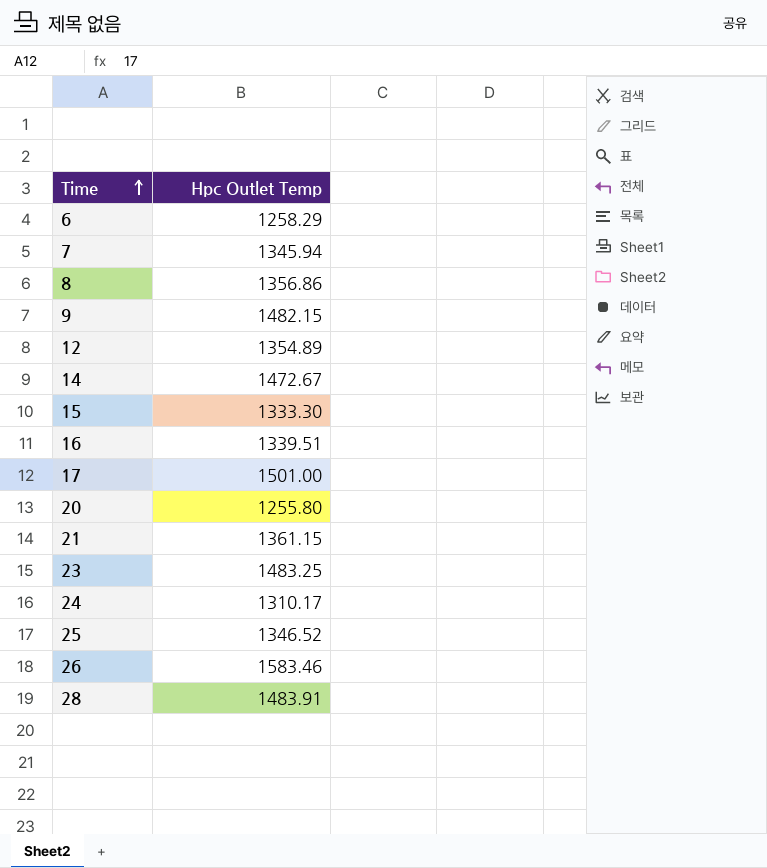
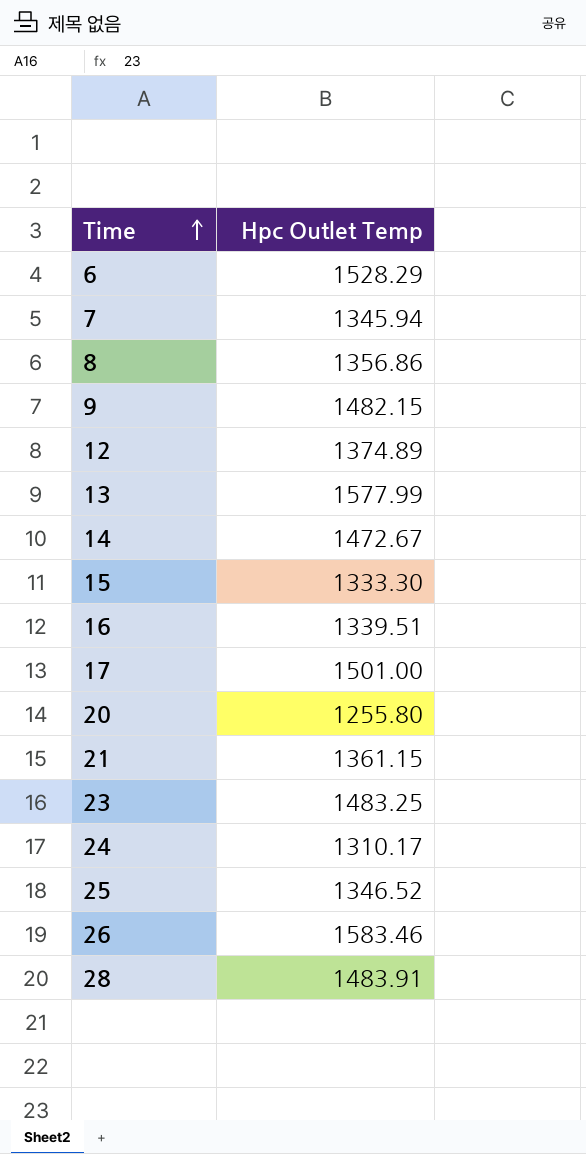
6 | Hpc Outlet Temp: 1258.29 -> 1528.29
12 | Hpc Outlet Temp: 1354.89 -> 1374.89
row 13: none -> 1577.99

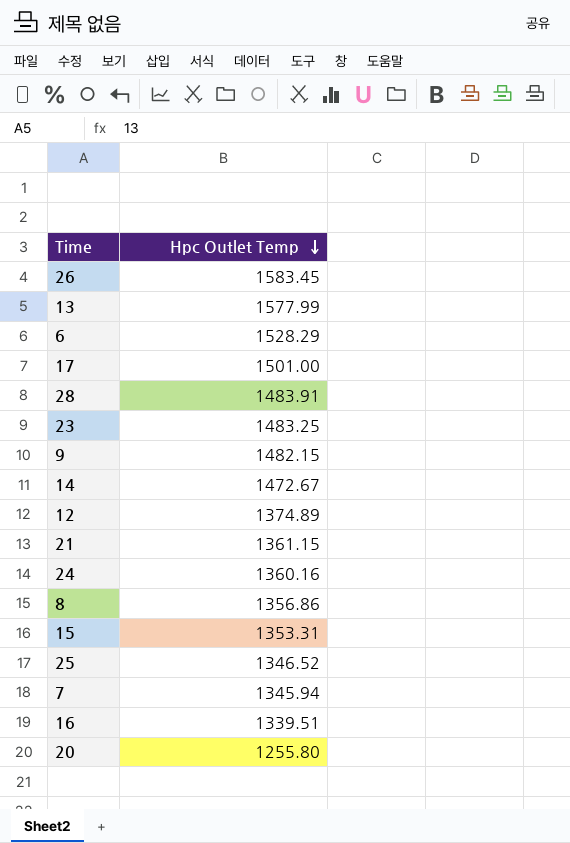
row order: Time ascending -> Hpc Outlet Temp descending
26 | Hpc Outlet Temp: 1583.46 -> 1583.45
24 | Hpc Outlet Temp: 1310.17 -> 1360.16
15 | Hpc Outlet Temp: 1333.30 -> 1353.31

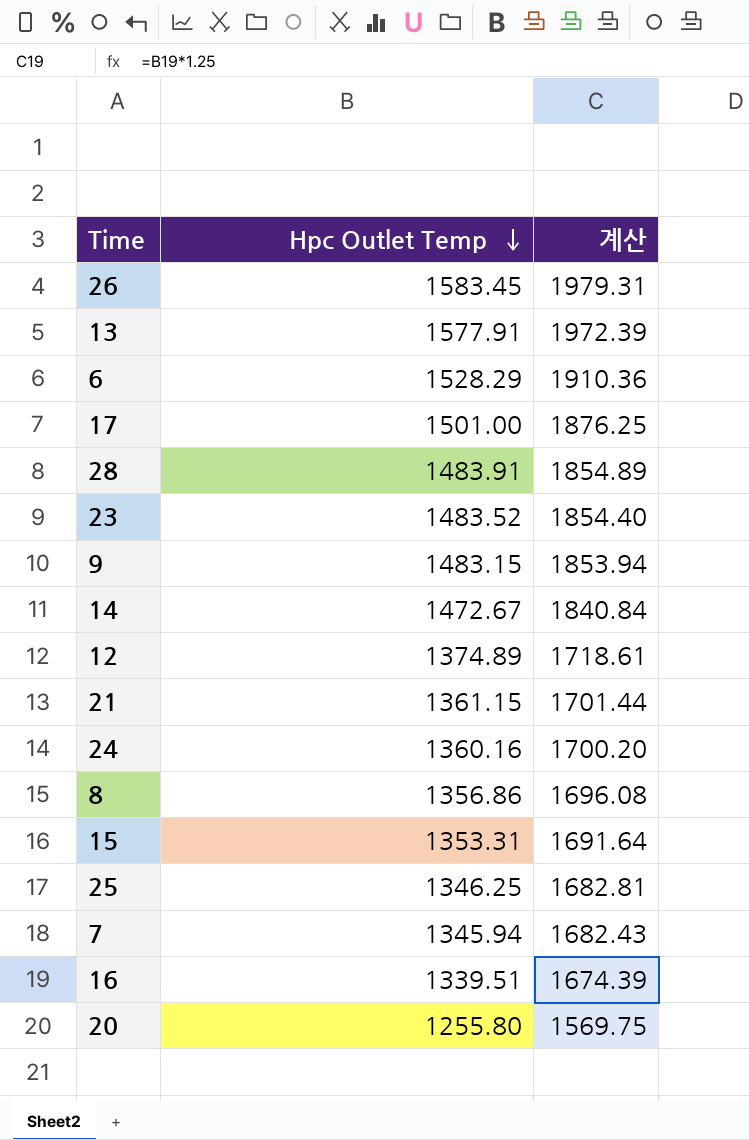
column 계산 | formula: none -> [Hpc Outlet Temp] * 1.25
13 | Hpc Outlet Temp: 1577.99 -> 1577.91
23 | Hpc Outlet Temp: 1483.25 -> 1483.52
9 | Hpc Outlet Temp: 1482.15 -> 1483.15
25 | Hpc Outlet Temp: 1346.52 -> 1346.25

